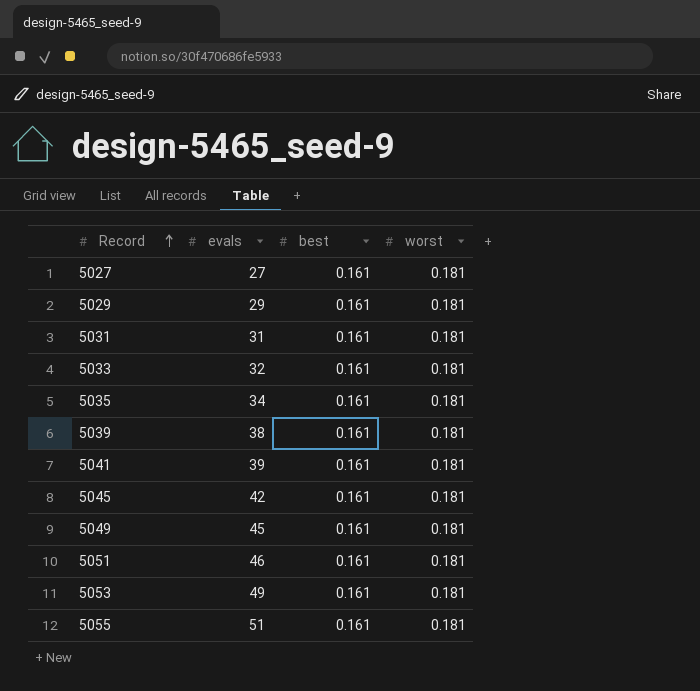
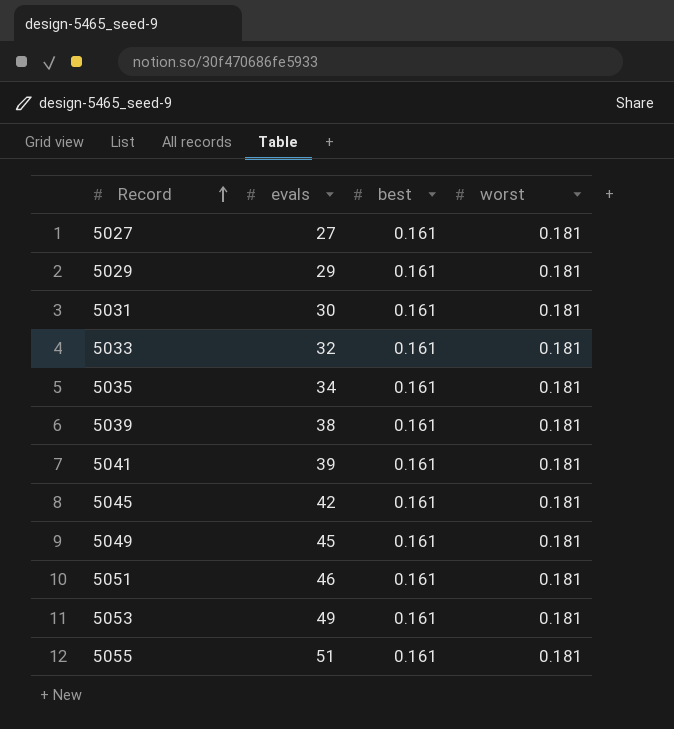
5031 | evals: 31 -> 30

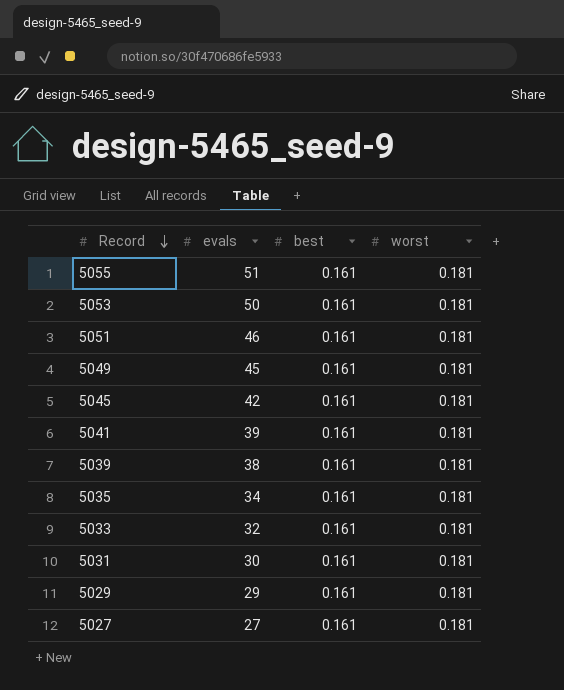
row order: Record ascending -> Record descending
5053 | evals: 49 -> 50

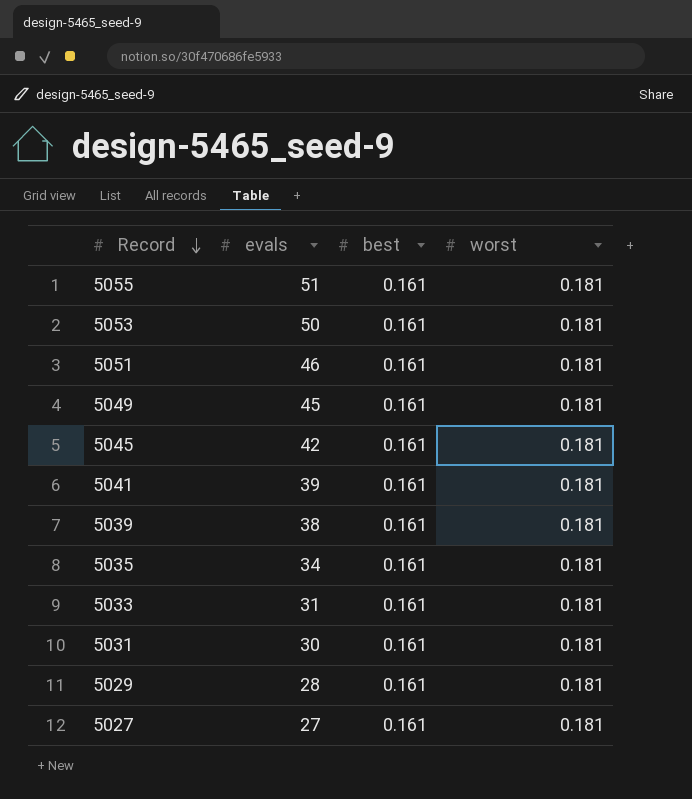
5033 | evals: 32 -> 31
5029 | evals: 29 -> 28

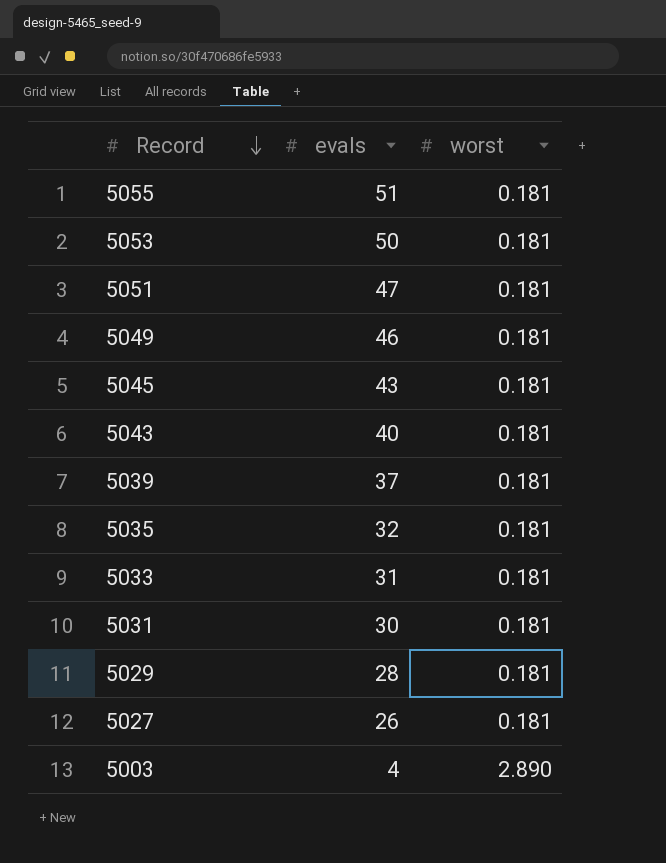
column best | position: 3 -> none
row 5041: 39 | 0.161 | 0.181 -> none
5051 | evals: 46 -> 47
5049 | evals: 45 -> 46
5045 | evals: 42 -> 43
row 5043: none -> 40 | 0.181
5039 | evals: 38 -> 37
5035 | evals: 34 -> 32
5027 | evals: 27 -> 26
row 5003: none -> 4 | 2.890

